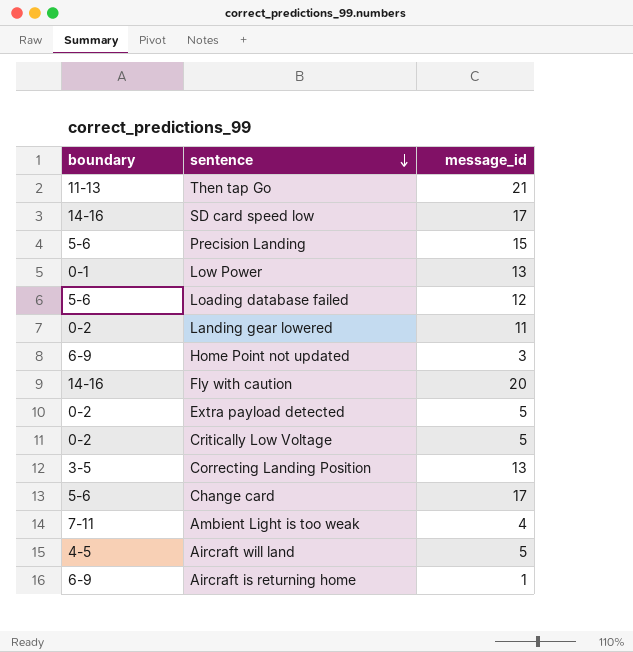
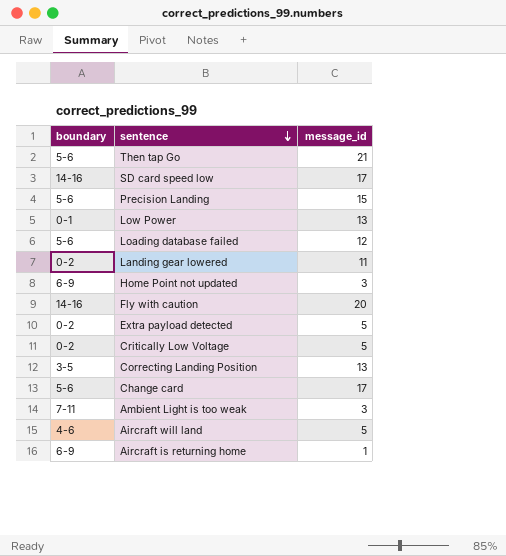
Then tap Go | boundary: 11-13 -> 5-6
Ambient Light is too weak | message_id: 4 -> 3
Aircraft will land | boundary: 4-5 -> 4-6

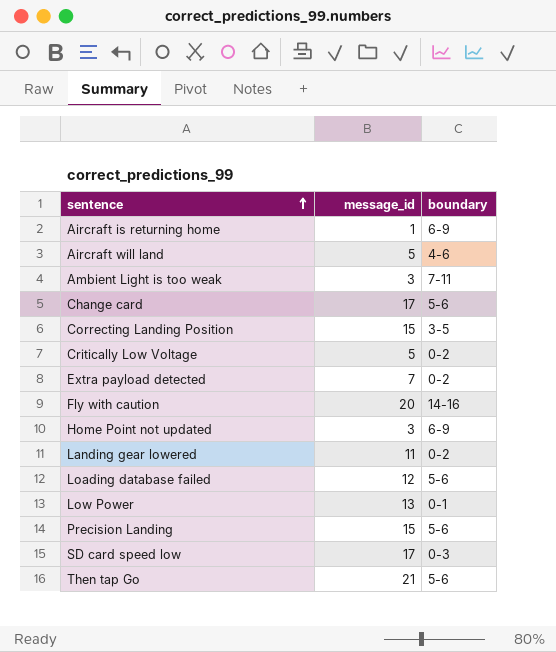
row order: sentence descending -> sentence ascending
column boundary | position: 1 -> 3
Correcting Landing Position | message_id: 13 -> 15
Extra payload detected | message_id: 5 -> 7
SD card speed low | boundary: 14-16 -> 0-3

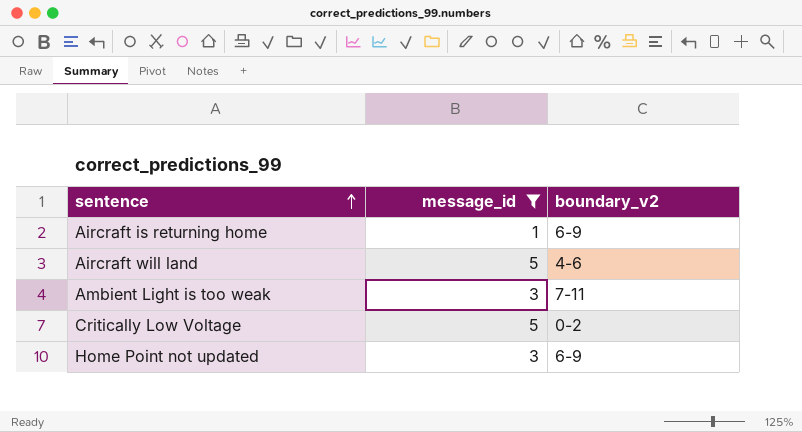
filter: none -> message_id <= 5
column name: boundary -> boundary_v2

